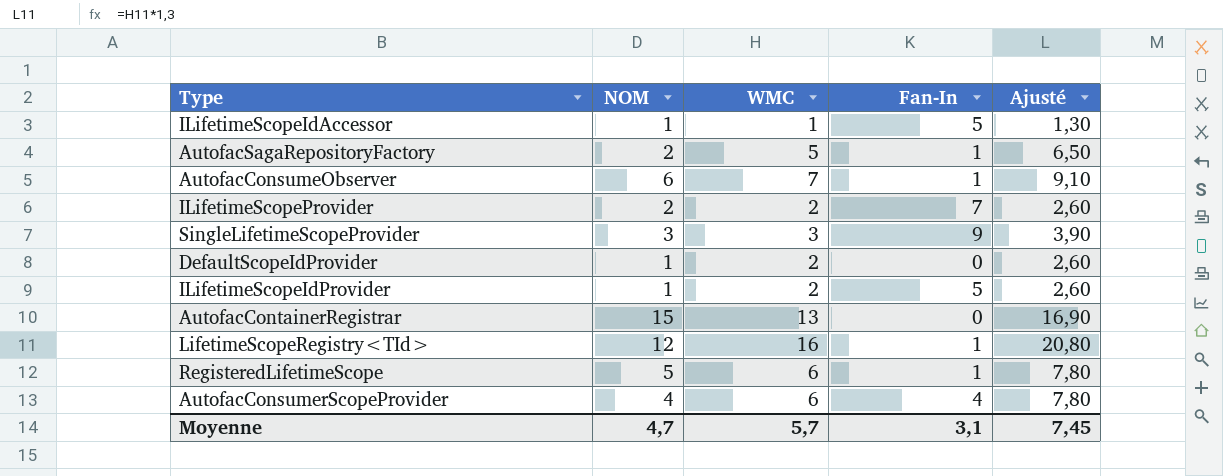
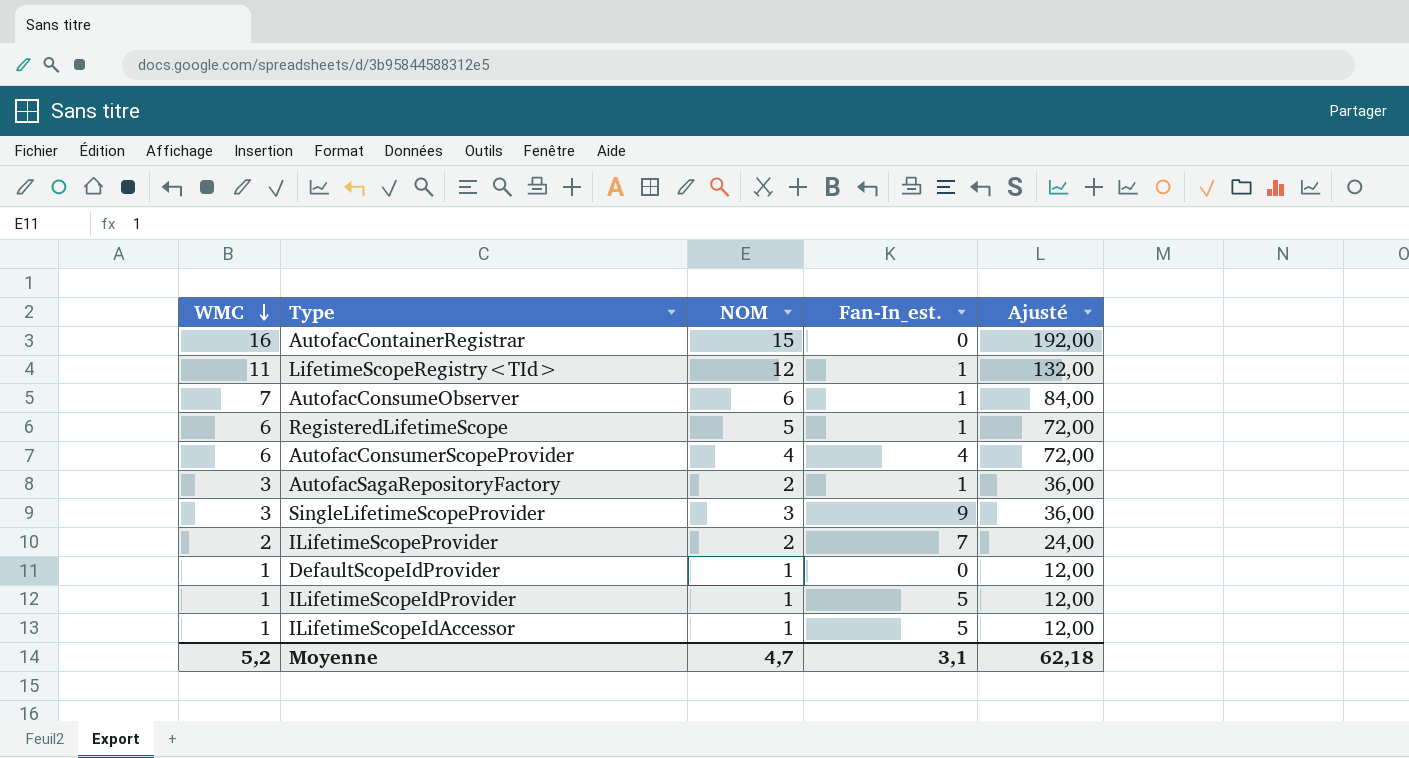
row order: none -> WMC descending
column WMC | position: 3 -> 1
column name: Fan-In -> Fan-In_est.
column Ajusté | formula: [WMC] * 1,3 -> [WMC] * 12
AutofacContainerRegistrar | WMC: 13 -> 16
LifetimeScopeRegistry<TId> | WMC: 16 -> 11
AutofacSagaRepositoryFactory | WMC: 5 -> 3
DefaultScopeIdProvider | WMC: 2 -> 1
ILifetimeScopeIdProvider | WMC: 2 -> 1
Moyenne | WMC: 5,7 -> 5,2
Moyenne | Ajusté: 7,45 -> 62,18

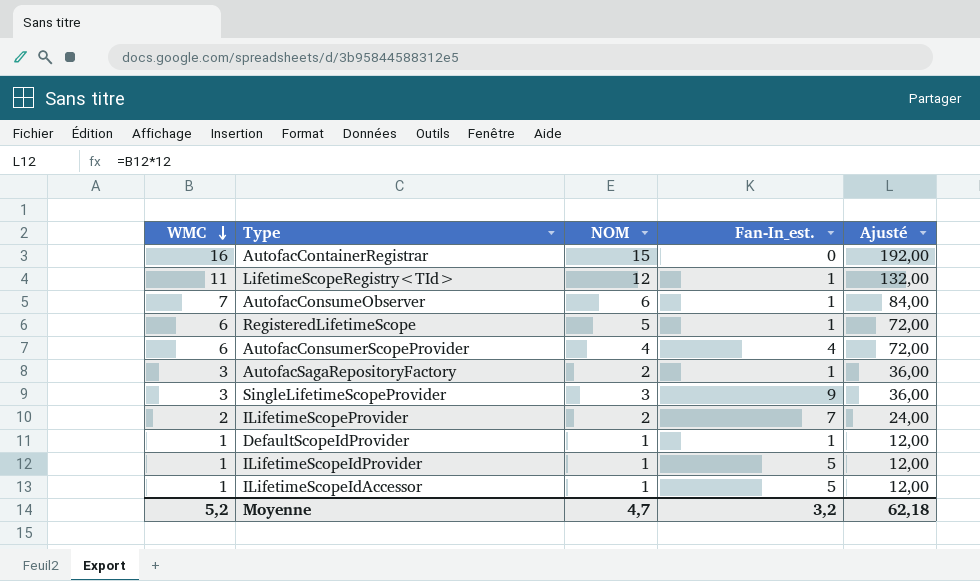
DefaultScopeIdProvider | Fan-In_est.: 0 -> 1
Moyenne | Fan-In_est.: 3,1 -> 3,2

